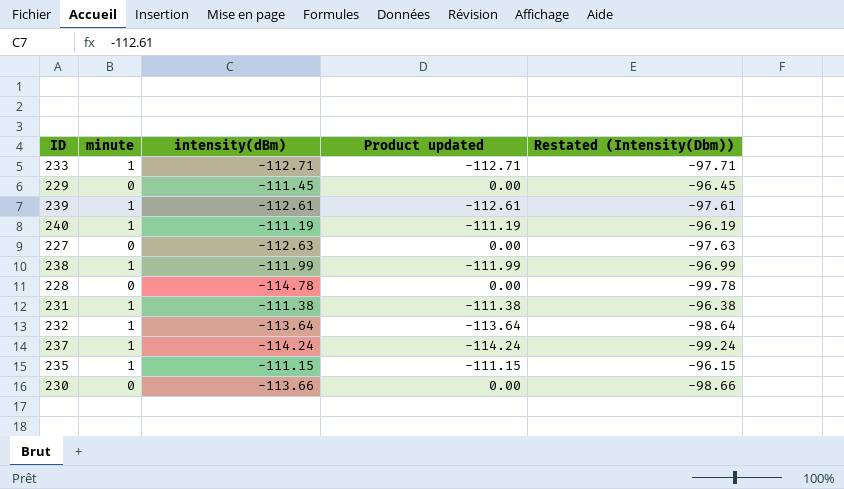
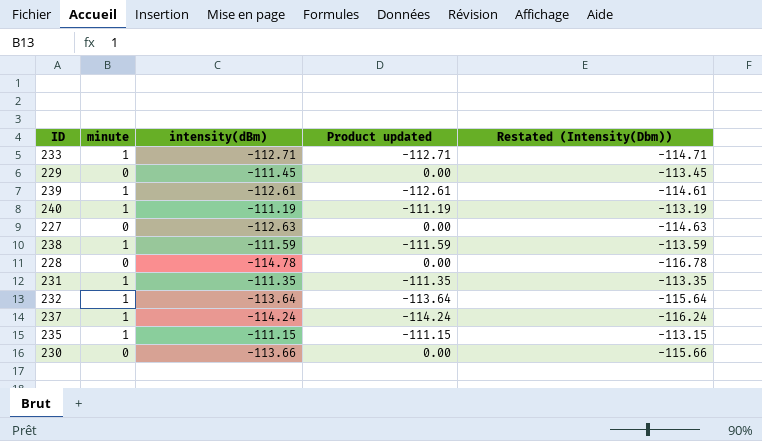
column Restated (Intensity(Dbm)) | formula: [intensity(dBm)] + 15 -> [intensity(dBm)] - 2
238 | intensity(dBm): -111.99 -> -111.59
238 | Product updated: -111.99 -> -111.59
231 | intensity(dBm): -111.38 -> -111.35
231 | Product updated: -111.38 -> -111.35

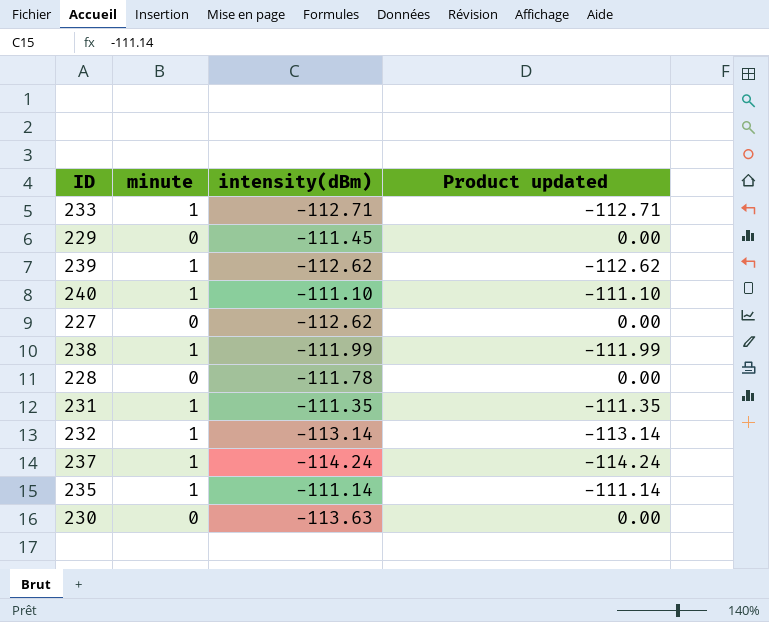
column Restated (Intensity(Dbm)) | formula: [intensity(dBm)] - 2 -> none
239 | intensity(dBm): -112.61 -> -112.62
239 | Product updated: -112.61 -> -112.62
240 | intensity(dBm): -111.19 -> -111.10
240 | Product updated: -111.19 -> -111.10
227 | intensity(dBm): -112.63 -> -112.62
238 | intensity(dBm): -111.59 -> -111.99
238 | Product updated: -111.59 -> -111.99
228 | intensity(dBm): -114.78 -> -111.78
232 | intensity(dBm): -113.64 -> -113.14
232 | Product updated: -113.64 -> -113.14
235 | intensity(dBm): -111.15 -> -111.14
235 | Product updated: -111.15 -> -111.14
230 | intensity(dBm): -113.66 -> -113.63

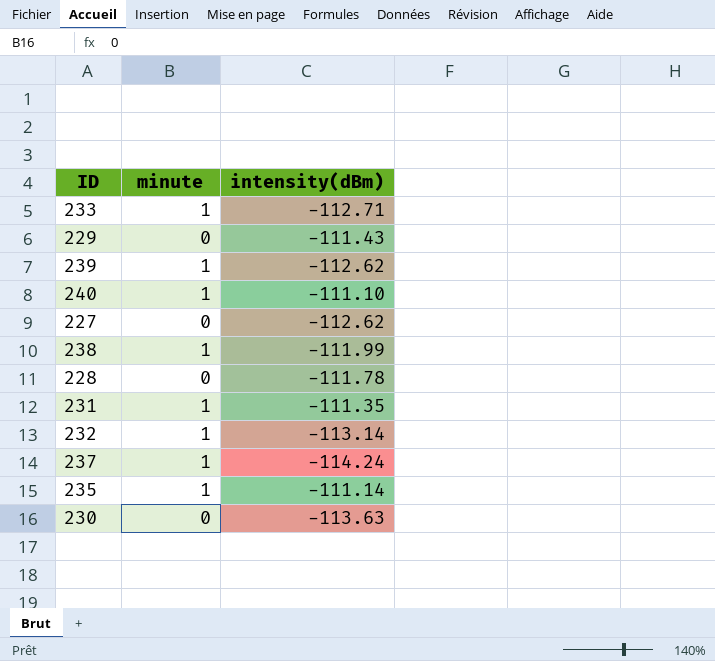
column Product updated | formula: [minute] * [intensity(dBm)] -> none
229 | intensity(dBm): -111.45 -> -111.43

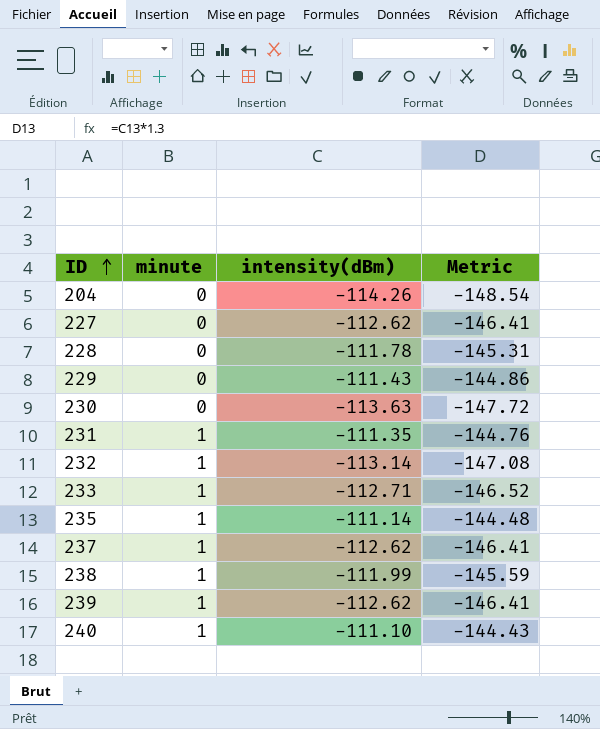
row order: none -> ID ascending
column Metric | formula: none -> [intensity(dBm)] * 1.3
row 204: none -> 0 | -114.26 | -148.54
237 | intensity(dBm): -114.24 -> -112.62

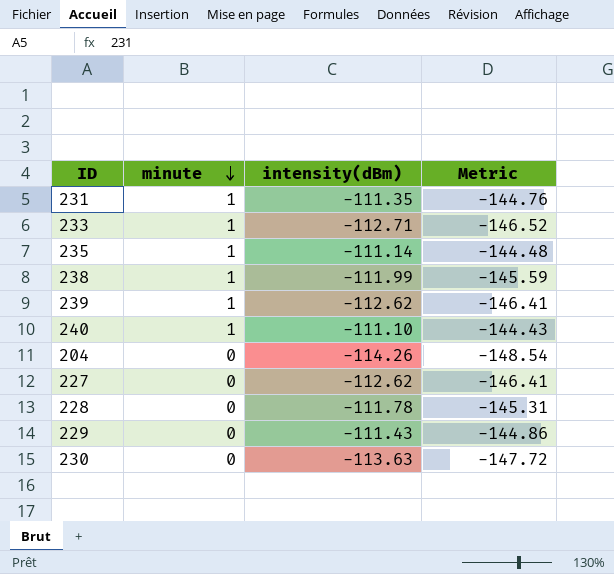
row order: ID ascending -> minute descending
row 232: 1 | -113.14 | -147.08 -> none
row 237: 1 | -112.62 | -146.41 -> none

